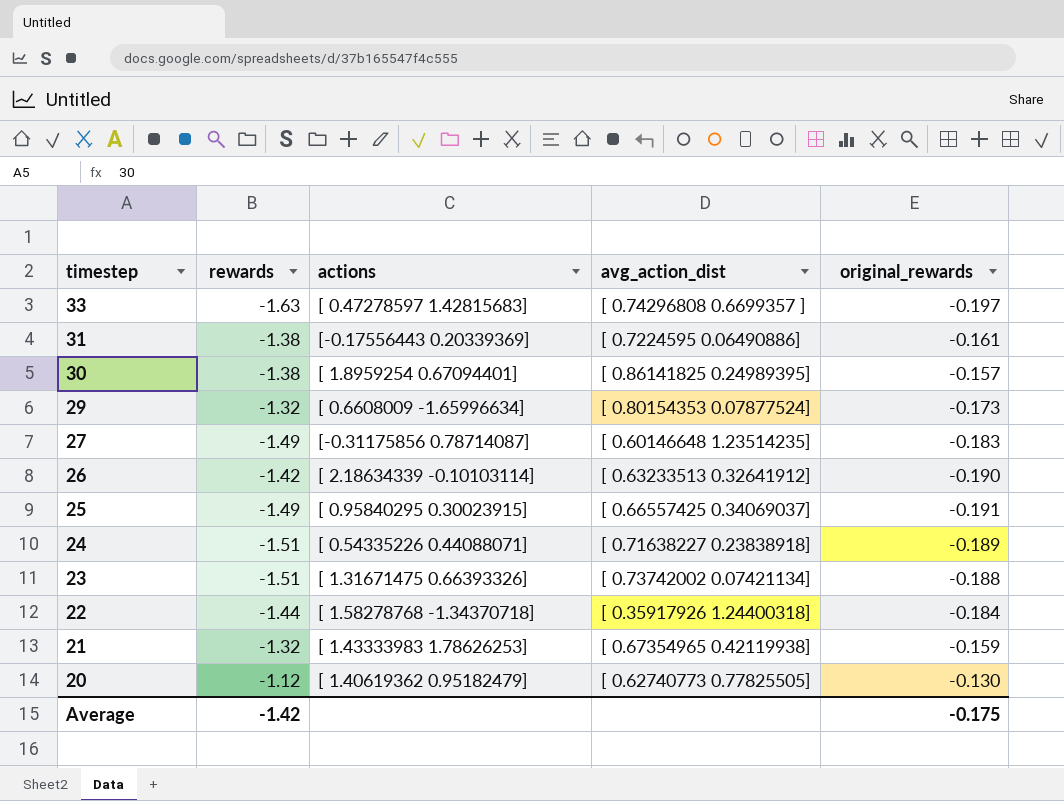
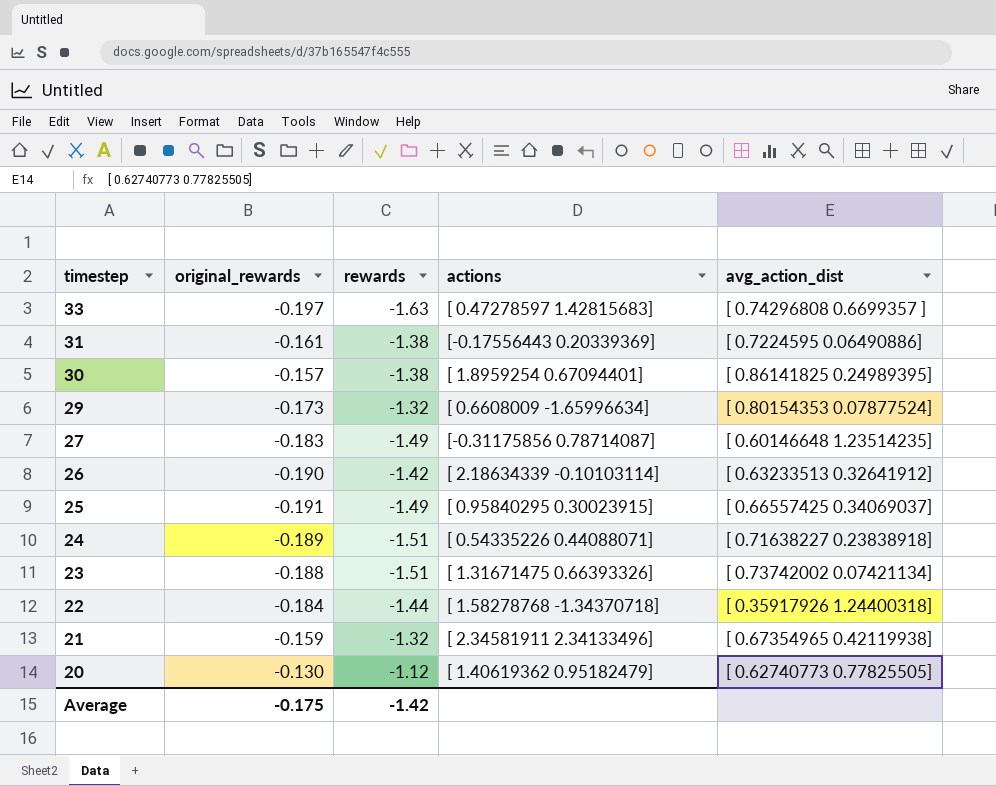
column original_rewards | position: 5 -> 2
21 | actions: [ 1.43333983 1.78626253] -> [ 2.34581911 2.34133496]

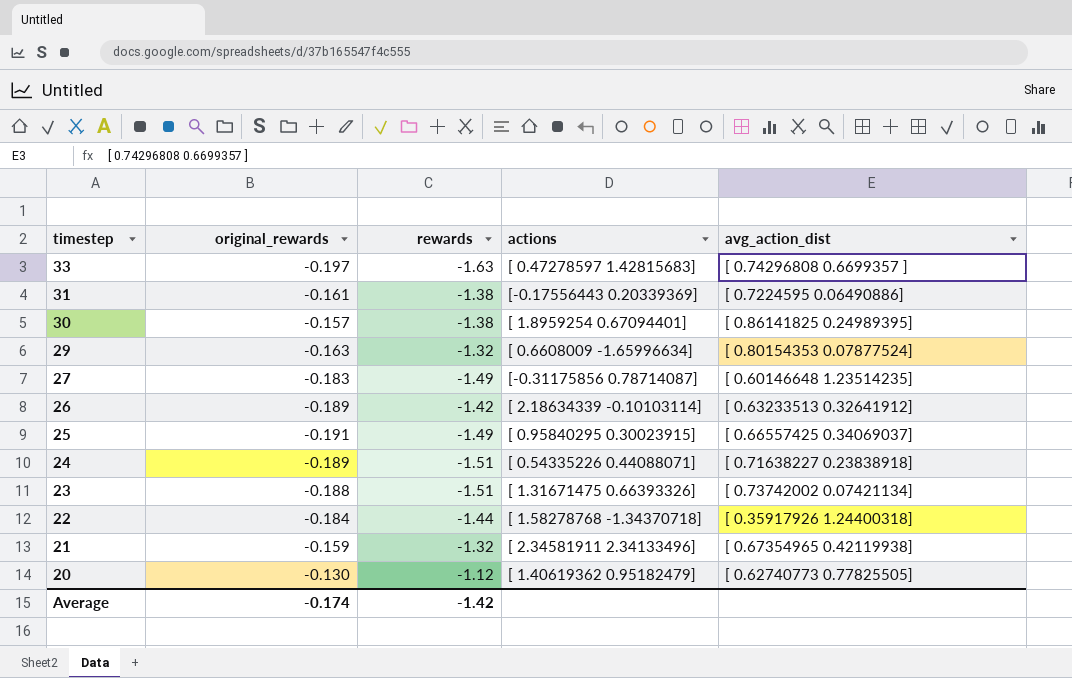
29 | original_rewards: -0.173 -> -0.163
26 | original_rewards: -0.190 -> -0.189
Average | original_rewards: -0.175 -> -0.174

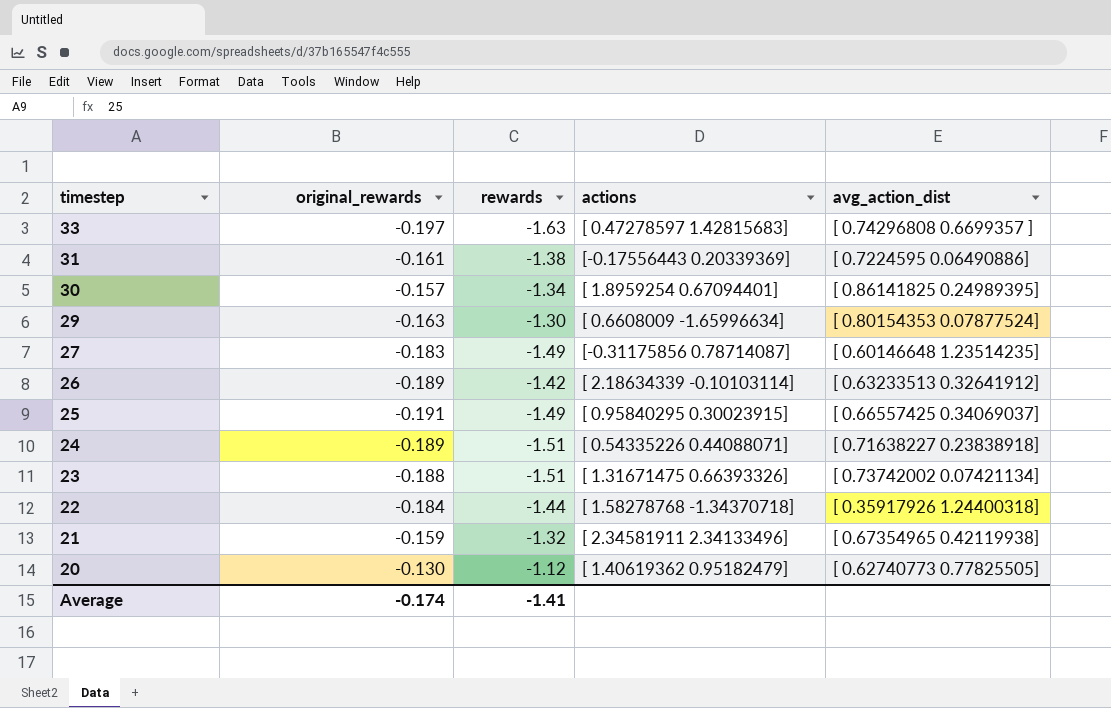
30 | rewards: -1.38 -> -1.34
29 | rewards: -1.32 -> -1.30
Average | rewards: -1.42 -> -1.41

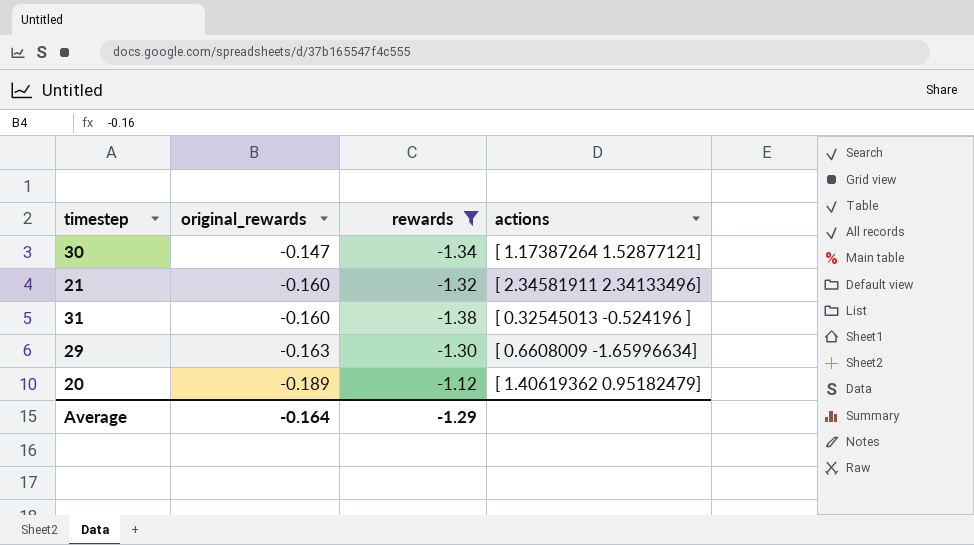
filter: none -> rewards >= -1.38
row order: timestep descending -> original_rewards descending
column avg_action_dist | position: 5 -> none
30 | original_rewards: -0.157 -> -0.147
30 | actions: [ 1.8959254 0.67094401] -> [ 1.17387264 1.52877121]
21 | original_rewards: -0.159 -> -0.160
31 | original_rewards: -0.161 -> -0.160
31 | actions: [-0.17556443 0.20339369] -> [ 0.32545013 -0.524196 ]
20 | original_rewards: -0.130 -> -0.189
Average | original_rewards: -0.174 -> -0.164
Average | rewards: -1.41 -> -1.29

